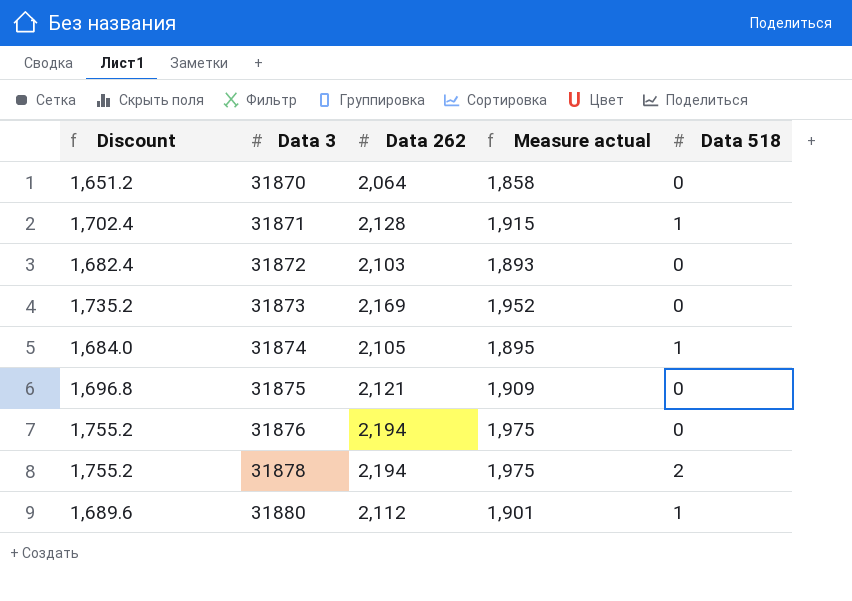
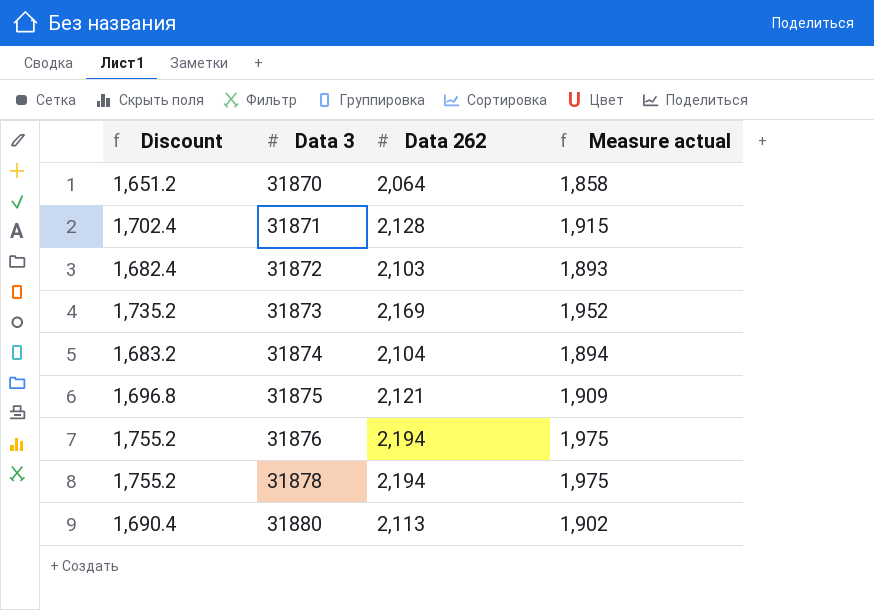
column Data 518 | position: 5 -> none
31874 | Discount: 1,684.0 -> 1,683.2
31874 | Data 262: 2,105 -> 2,104
31874 | Measure actual: 1,895 -> 1,894
31880 | Discount: 1,689.6 -> 1,690.4
31880 | Data 262: 2,112 -> 2,113
31880 | Measure actual: 1,901 -> 1,902

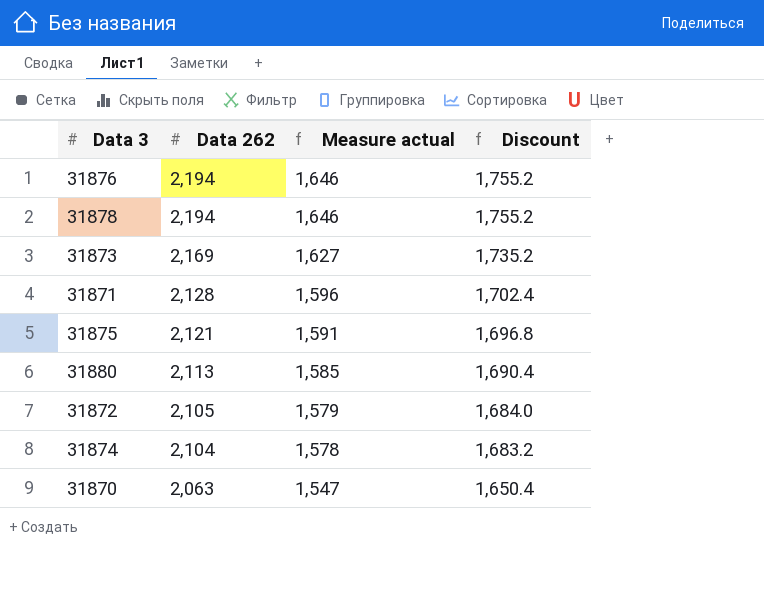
row order: Data 3 ascending -> Data 262 descending
column Measure actual | formula: [Data 262] * 0.9 -> [Data 262] * 0.75
column Discount | position: 1 -> 4
31872 | Data 262: 2,103 -> 2,105
31872 | Discount: 1,682.4 -> 1,684.0
31870 | Data 262: 2,064 -> 2,063
31870 | Discount: 1,651.2 -> 1,650.4

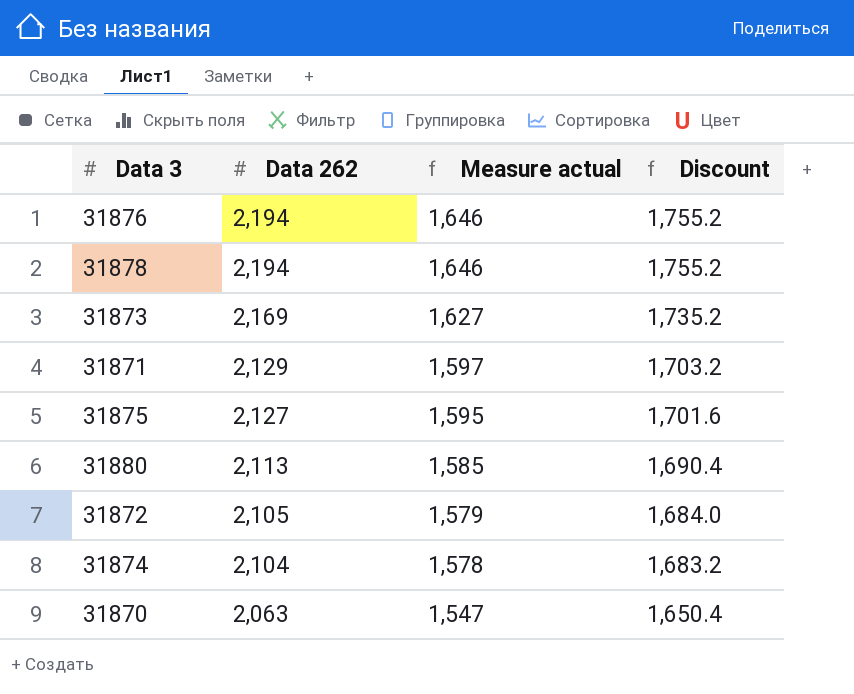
31871 | Data 262: 2,128 -> 2,129
31871 | Measure actual: 1,596 -> 1,597
31871 | Discount: 1,702.4 -> 1,703.2
31875 | Data 262: 2,121 -> 2,127
31875 | Measure actual: 1,591 -> 1,595
31875 | Discount: 1,696.8 -> 1,701.6

